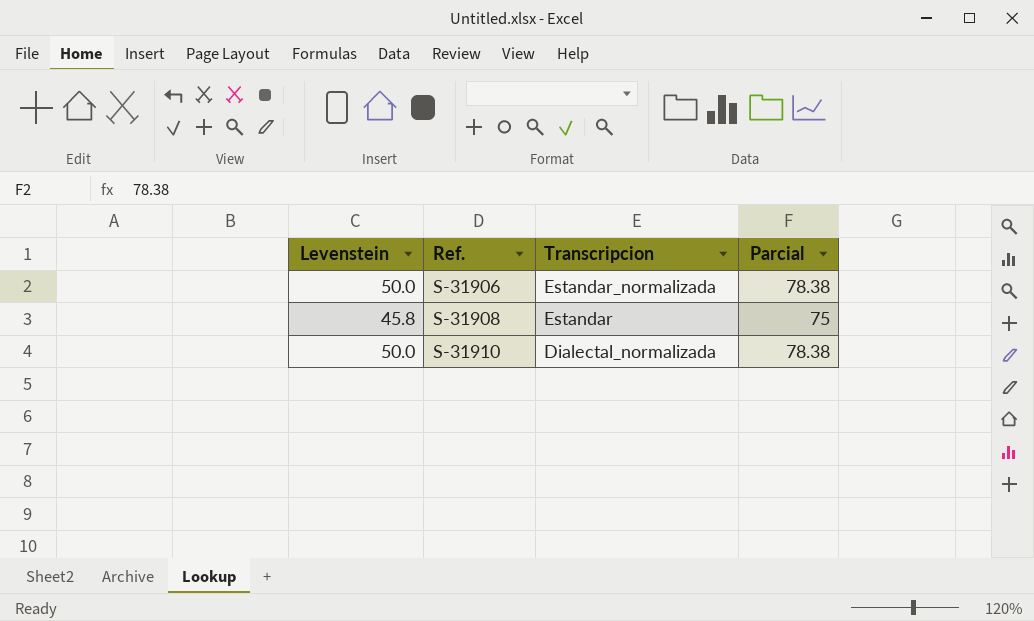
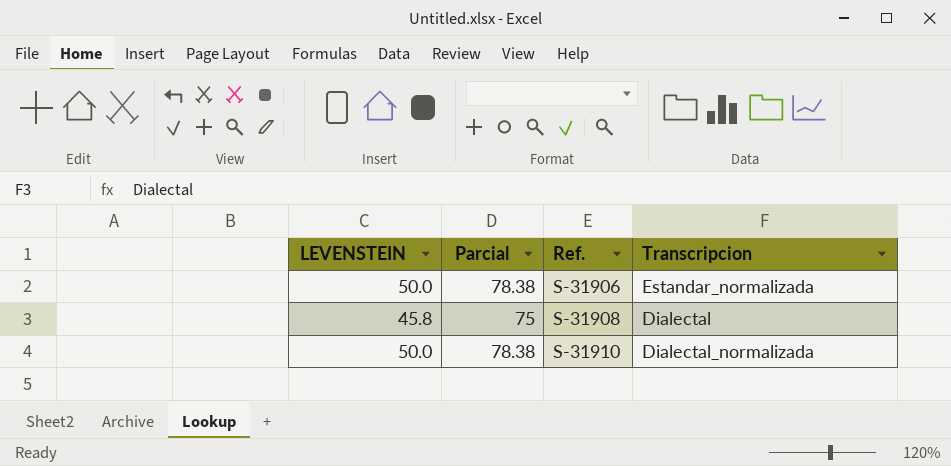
column name: Levenstein -> LEVENSTEIN
column Parcial | position: 4 -> 2
S-31908 | Transcripcion: Estandar -> Dialectal

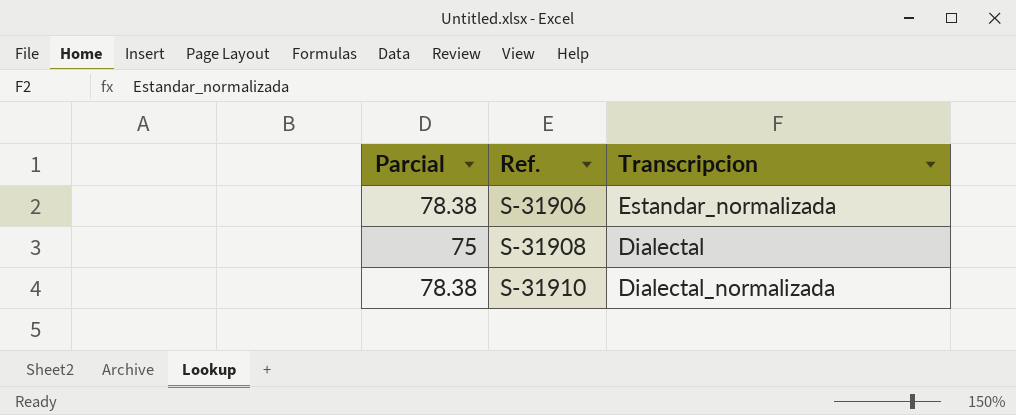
column LEVENSTEIN | position: 1 -> none

